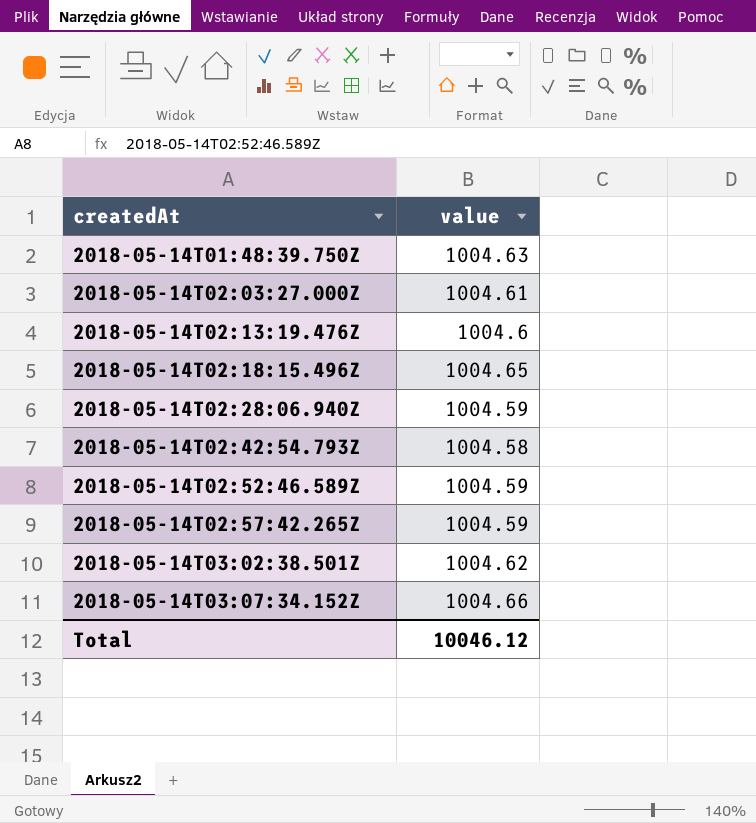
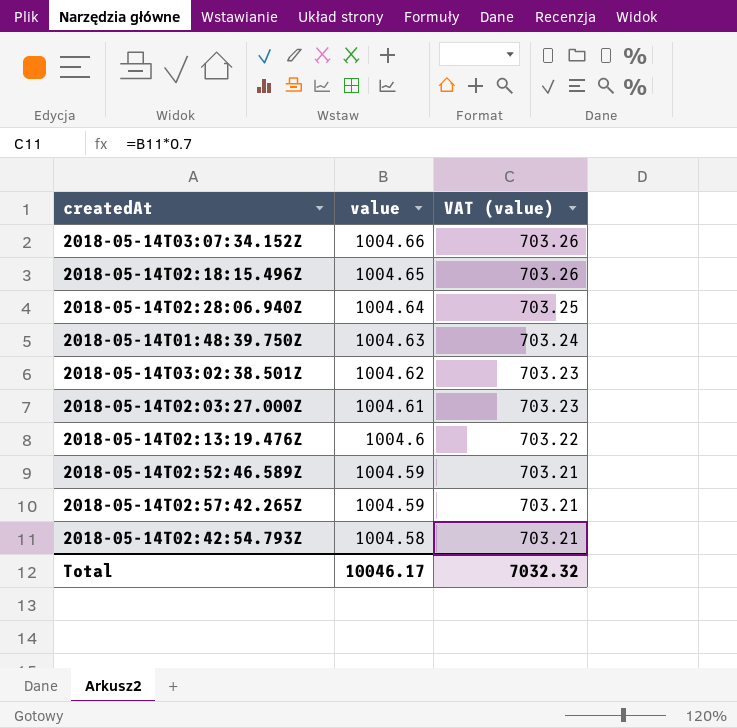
row order: createdAt ascending -> value descending
column VAT (value) | formula: none -> [value] * 0.7
2018-05-14T02:28:06.940Z | value: 1004.59 -> 1004.64
Total | value: 10046.12 -> 10046.17

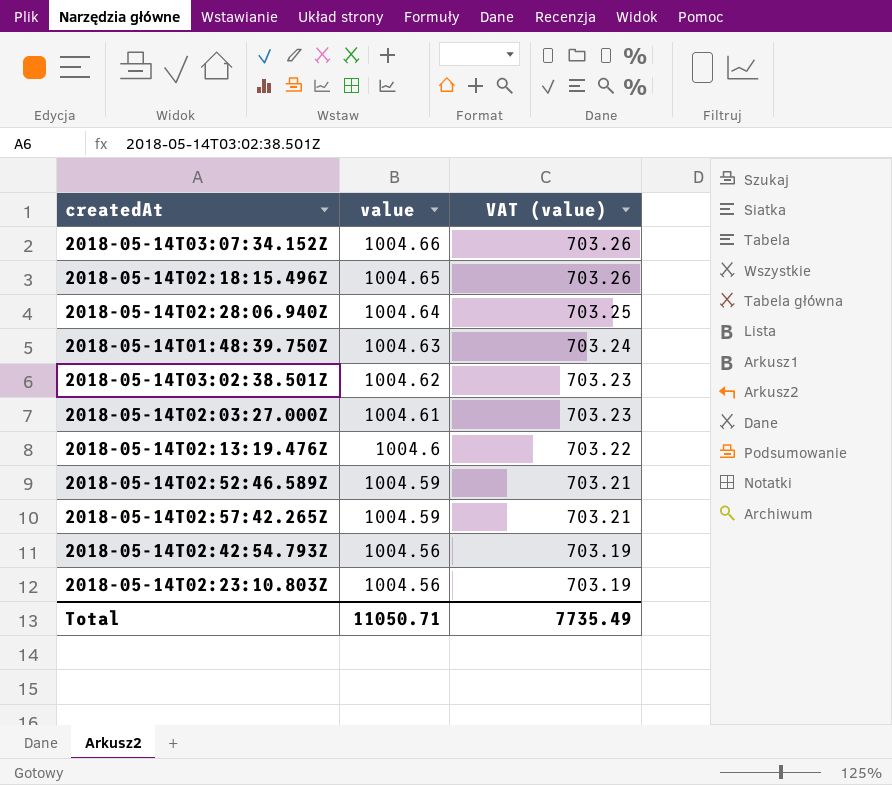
2018-05-14T02:42:54.793Z | value: 1004.58 -> 1004.56
2018-05-14T02:42:54.793Z | VAT (value): 703.21 -> 703.19
row 2018-05-14T02:23:10.803Z: none -> 1004.56 | 703.19
Total | value: 10046.17 -> 11050.71
Total | VAT (value): 7032.32 -> 7735.49

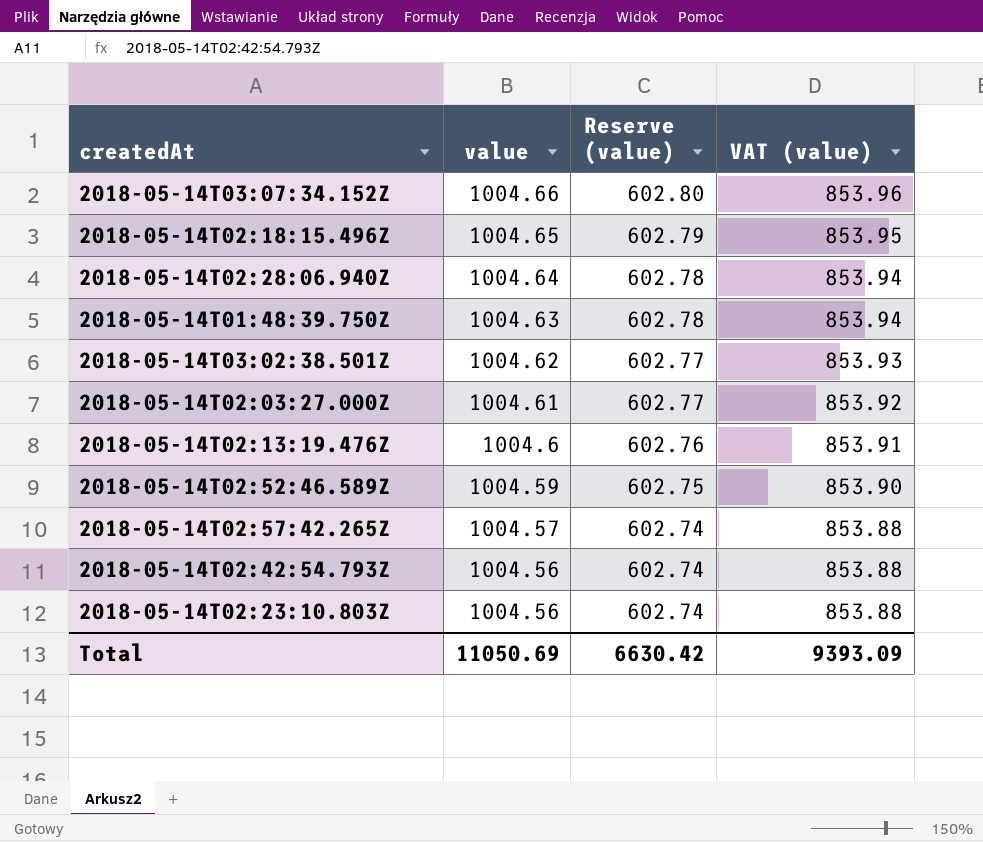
column Reserve (value) | formula: none -> [value] * 0.6
column VAT (value) | formula: [value] * 0.7 -> [value] * 0.85
2018-05-14T02:57:42.265Z | value: 1004.59 -> 1004.57
Total | value: 11050.71 -> 11050.69
Total | VAT (value): 7735.49 -> 9393.09

